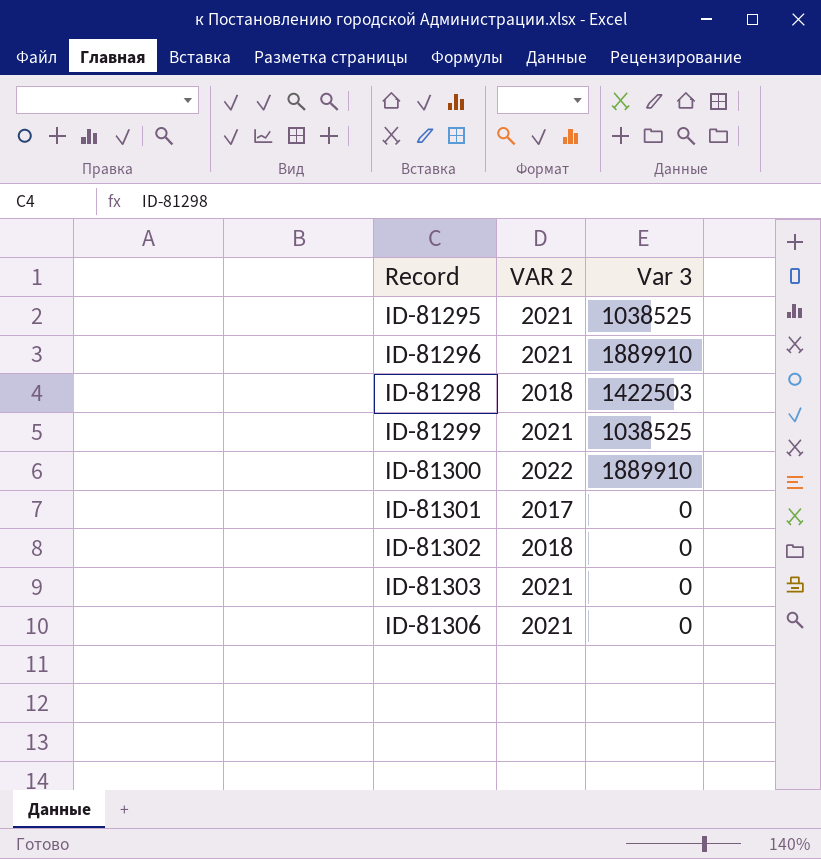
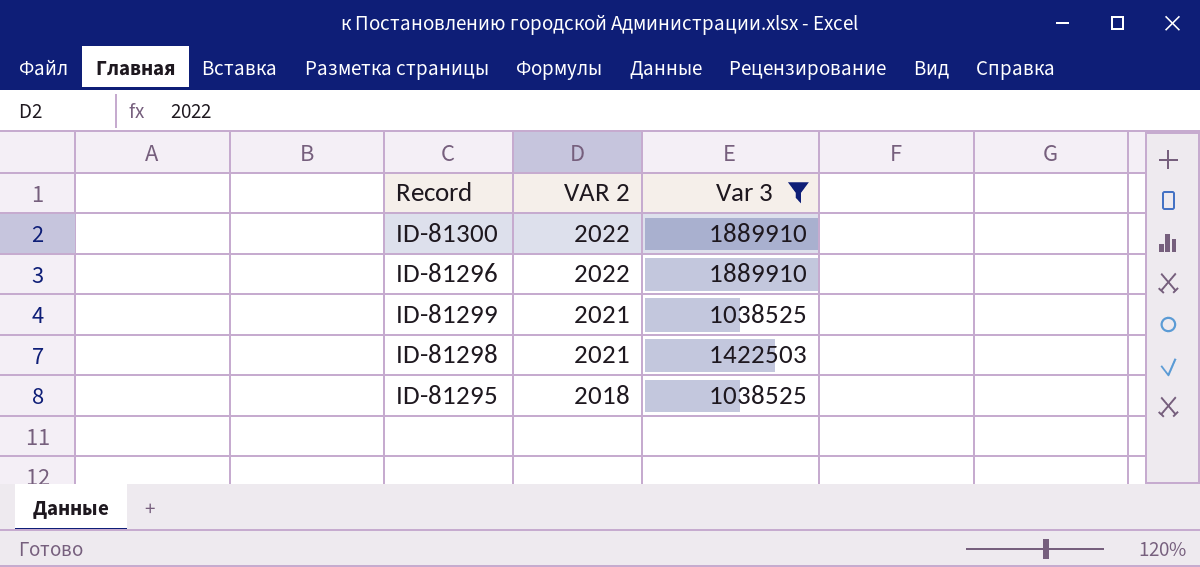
filter: none -> Var 3 != 0
row order: Record ascending -> VAR 2 descending
ID-81296 | VAR 2: 2021 -> 2022
ID-81298 | VAR 2: 2018 -> 2021
ID-81295 | VAR 2: 2021 -> 2018

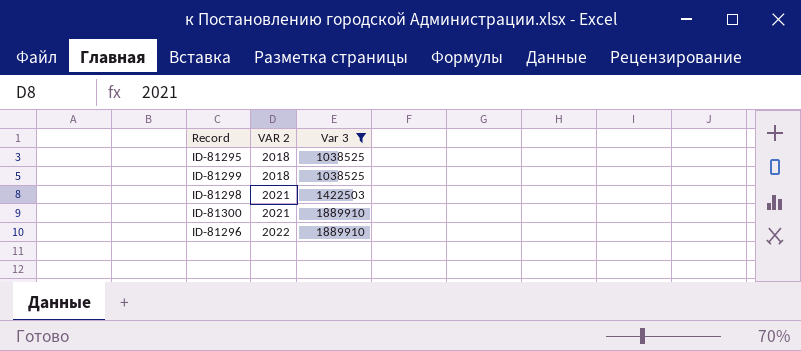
row order: VAR 2 descending -> VAR 2 ascending
ID-81299 | VAR 2: 2021 -> 2018
ID-81300 | VAR 2: 2022 -> 2021

